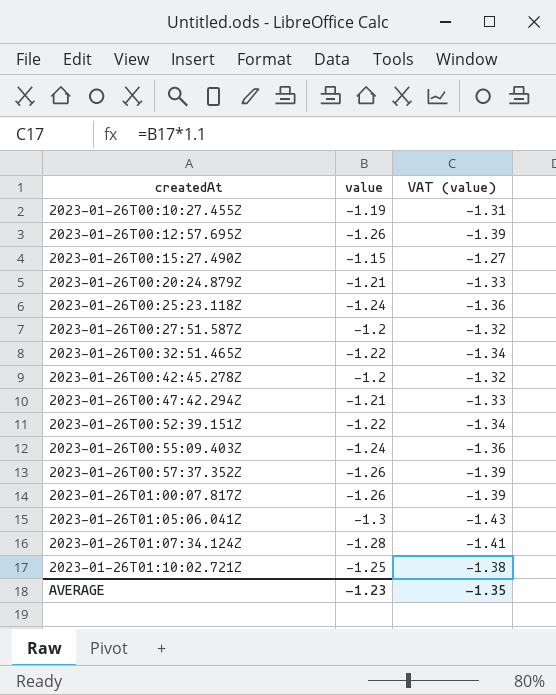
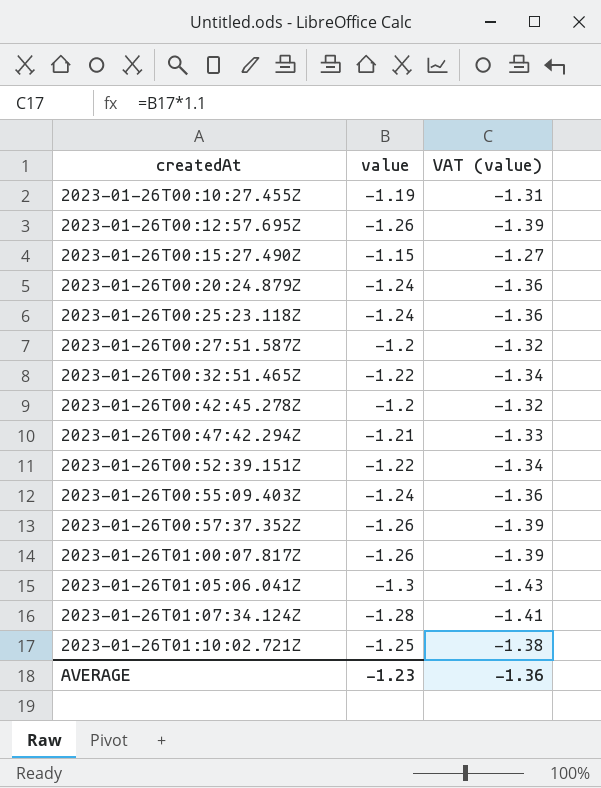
2023-01-26T00:20:24.879Z | value: -1.21 -> -1.24
2023-01-26T00:20:24.879Z | VAT (value): -1.33 -> -1.36
AVERAGE | VAT (value): -1.35 -> -1.36

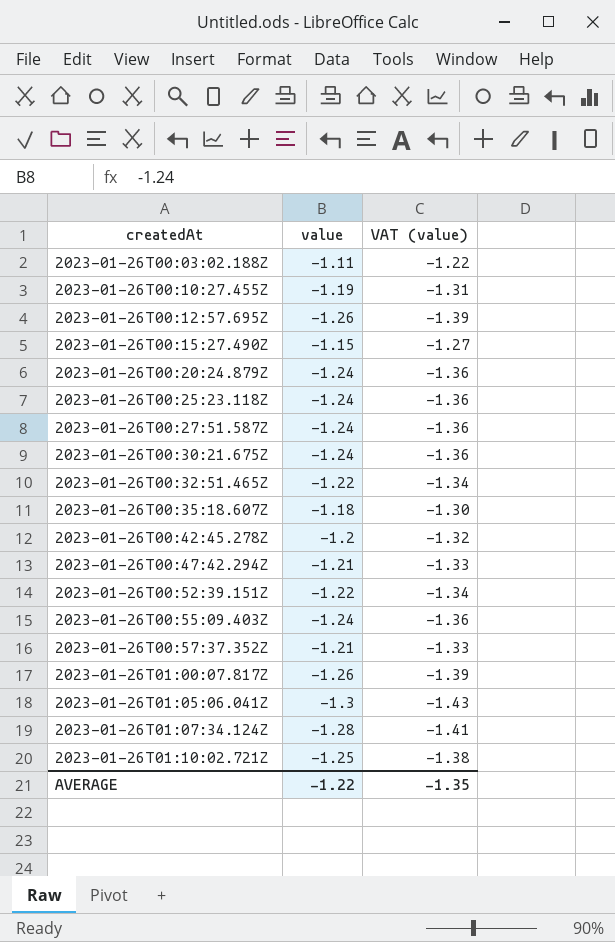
row 2023-01-26T00:03:02.188Z: none -> -1.11 | -1.22
2023-01-26T00:27:51.587Z | value: -1.2 -> -1.24
2023-01-26T00:27:51.587Z | VAT (value): -1.32 -> -1.36
row 2023-01-26T00:30:21.675Z: none -> -1.24 | -1.36
row 2023-01-26T00:35:18.607Z: none -> -1.18 | -1.30
2023-01-26T00:57:37.352Z | value: -1.26 -> -1.21
2023-01-26T00:57:37.352Z | VAT (value): -1.39 -> -1.33
AVERAGE | value: -1.23 -> -1.22
AVERAGE | VAT (value): -1.36 -> -1.35

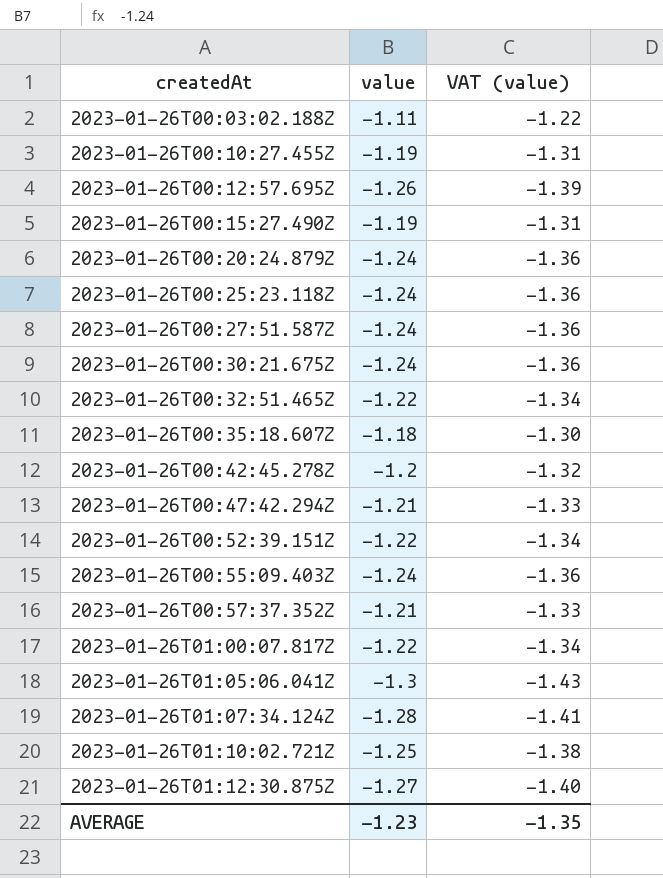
2023-01-26T00:15:27.490Z | value: -1.15 -> -1.19
2023-01-26T00:15:27.490Z | VAT (value): -1.27 -> -1.31
2023-01-26T01:00:07.817Z | value: -1.26 -> -1.22
2023-01-26T01:00:07.817Z | VAT (value): -1.39 -> -1.34
row 2023-01-26T01:12:30.875Z: none -> -1.27 | -1.40
AVERAGE | value: -1.22 -> -1.23

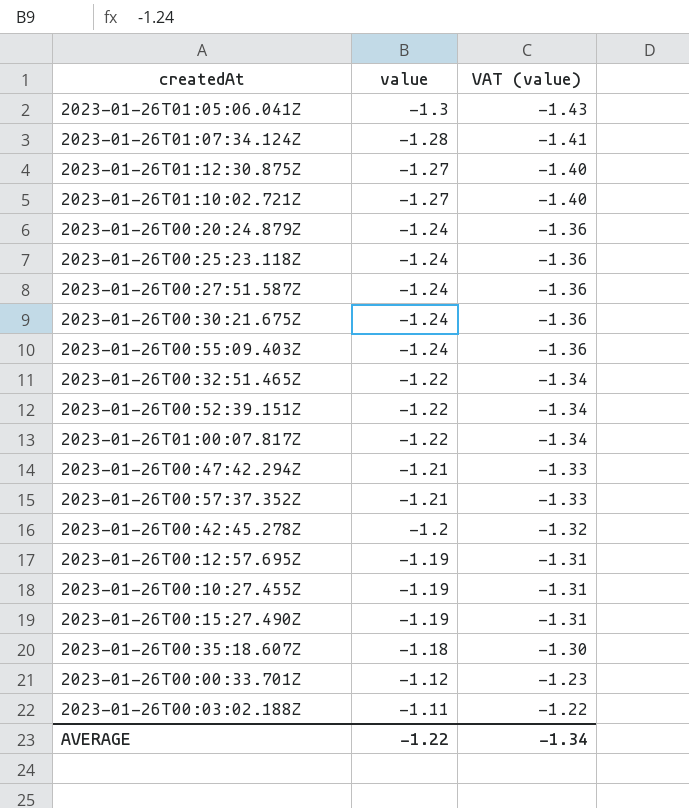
row order: createdAt ascending -> value ascending
2023-01-26T01:10:02.721Z | value: -1.25 -> -1.27
2023-01-26T01:10:02.721Z | VAT (value): -1.38 -> -1.40
2023-01-26T00:12:57.695Z | value: -1.26 -> -1.19
2023-01-26T00:12:57.695Z | VAT (value): -1.39 -> -1.31
row 2023-01-26T00:00:33.701Z: none -> -1.12 | -1.23
AVERAGE | value: -1.23 -> -1.22
AVERAGE | VAT (value): -1.35 -> -1.34

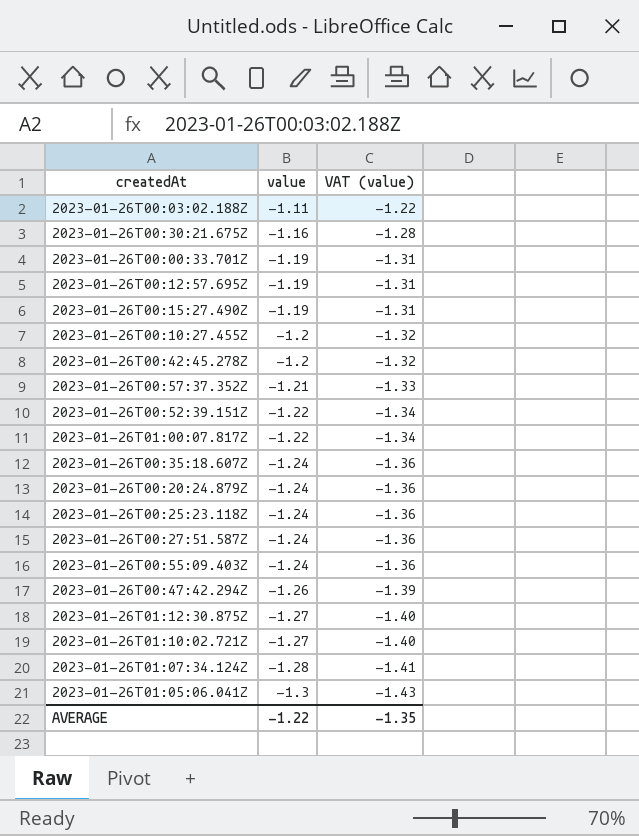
row order: value ascending -> value descending
row 2023-01-26T00:32:51.465Z: -1.22 | -1.34 -> none
2023-01-26T00:30:21.675Z | value: -1.24 -> -1.16
2023-01-26T00:30:21.675Z | VAT (value): -1.36 -> -1.28
2023-01-26T00:00:33.701Z | value: -1.12 -> -1.19
2023-01-26T00:00:33.701Z | VAT (value): -1.23 -> -1.31
2023-01-26T00:10:27.455Z | value: -1.19 -> -1.2
2023-01-26T00:10:27.455Z | VAT (value): -1.31 -> -1.32
2023-01-26T00:35:18.607Z | value: -1.18 -> -1.24
2023-01-26T00:35:18.607Z | VAT (value): -1.30 -> -1.36
2023-01-26T00:47:42.294Z | value: -1.21 -> -1.26
2023-01-26T00:47:42.294Z | VAT (value): -1.33 -> -1.39
AVERAGE | VAT (value): -1.34 -> -1.35

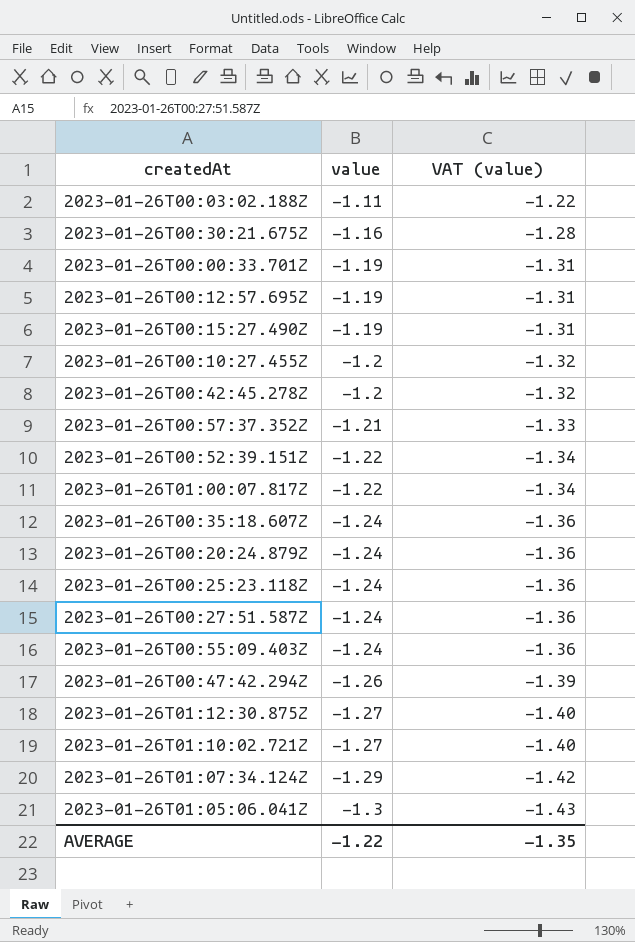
2023-01-26T01:07:34.124Z | value: -1.28 -> -1.29
2023-01-26T01:07:34.124Z | VAT (value): -1.41 -> -1.42

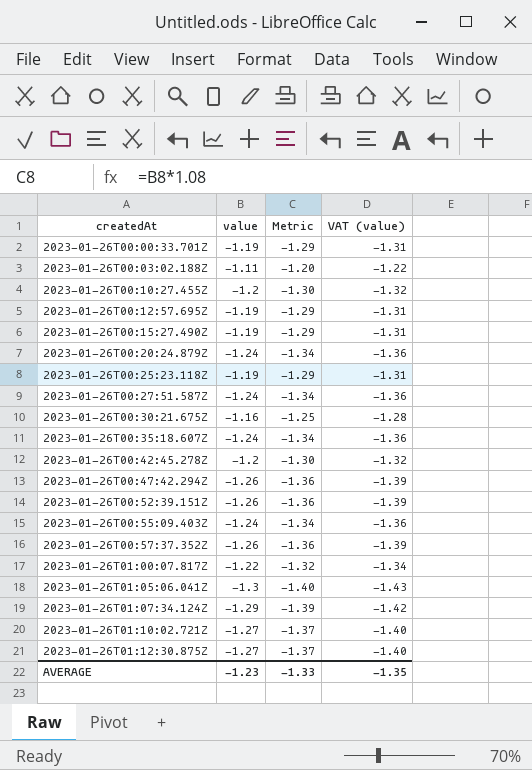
row order: value descending -> createdAt ascending
column Metric | formula: none -> [value] * 1.08
2023-01-26T00:25:23.118Z | value: -1.24 -> -1.19
2023-01-26T00:25:23.118Z | VAT (value): -1.36 -> -1.31
2023-01-26T00:52:39.151Z | value: -1.22 -> -1.26
2023-01-26T00:52:39.151Z | VAT (value): -1.34 -> -1.39
2023-01-26T00:57:37.352Z | value: -1.21 -> -1.26
2023-01-26T00:57:37.352Z | VAT (value): -1.33 -> -1.39
AVERAGE | value: -1.22 -> -1.23

